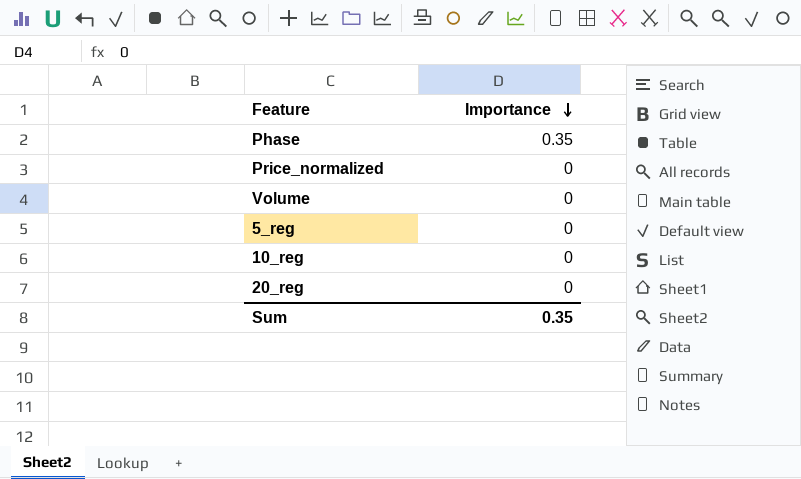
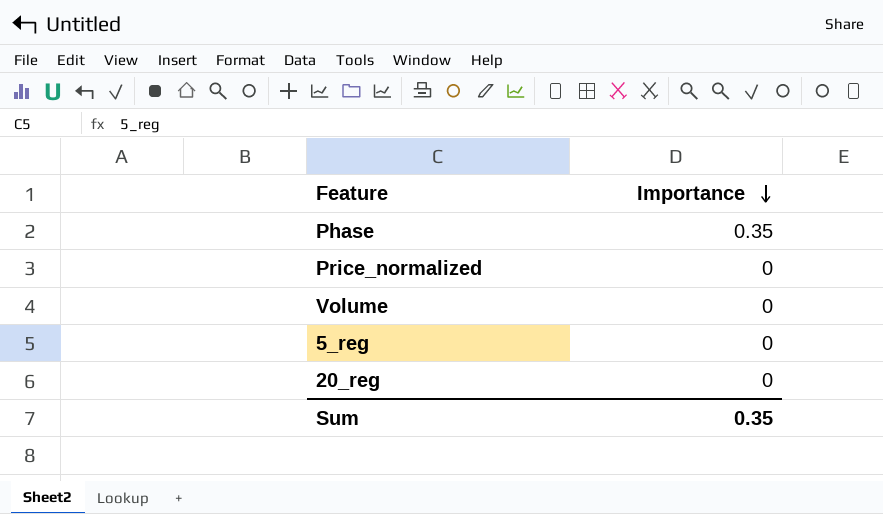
row 10_reg: 0 -> none

